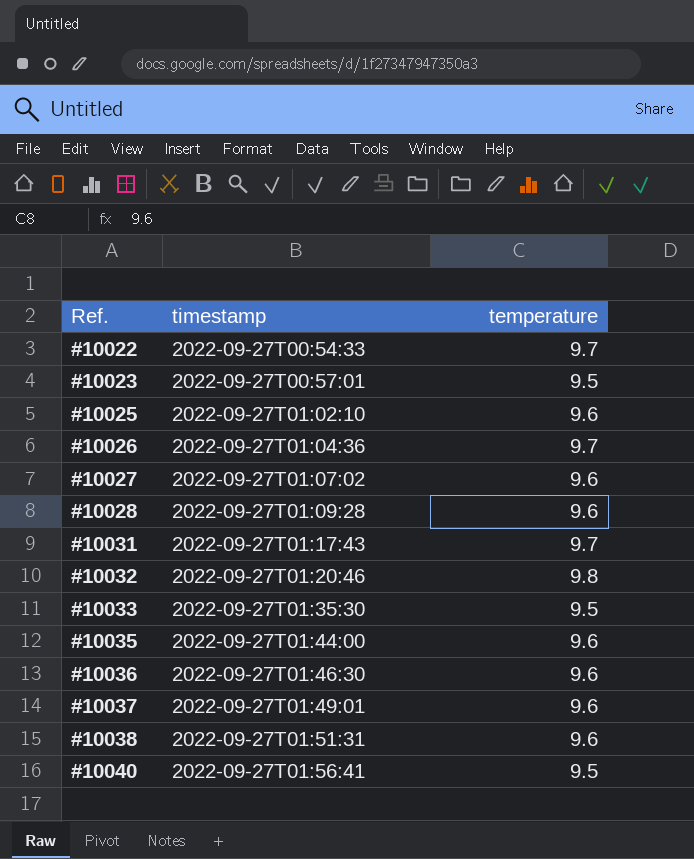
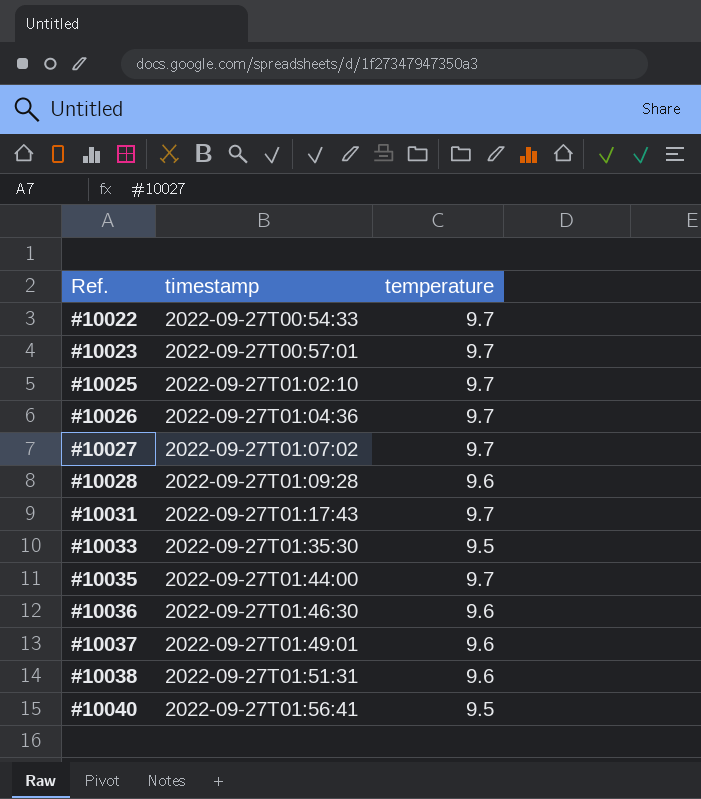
row #10032: 2022-09-27T01:20:46 | 9.8 -> none
#10023 | temperature: 9.5 -> 9.7
#10025 | temperature: 9.6 -> 9.7
#10027 | temperature: 9.6 -> 9.7
#10035 | temperature: 9.6 -> 9.7

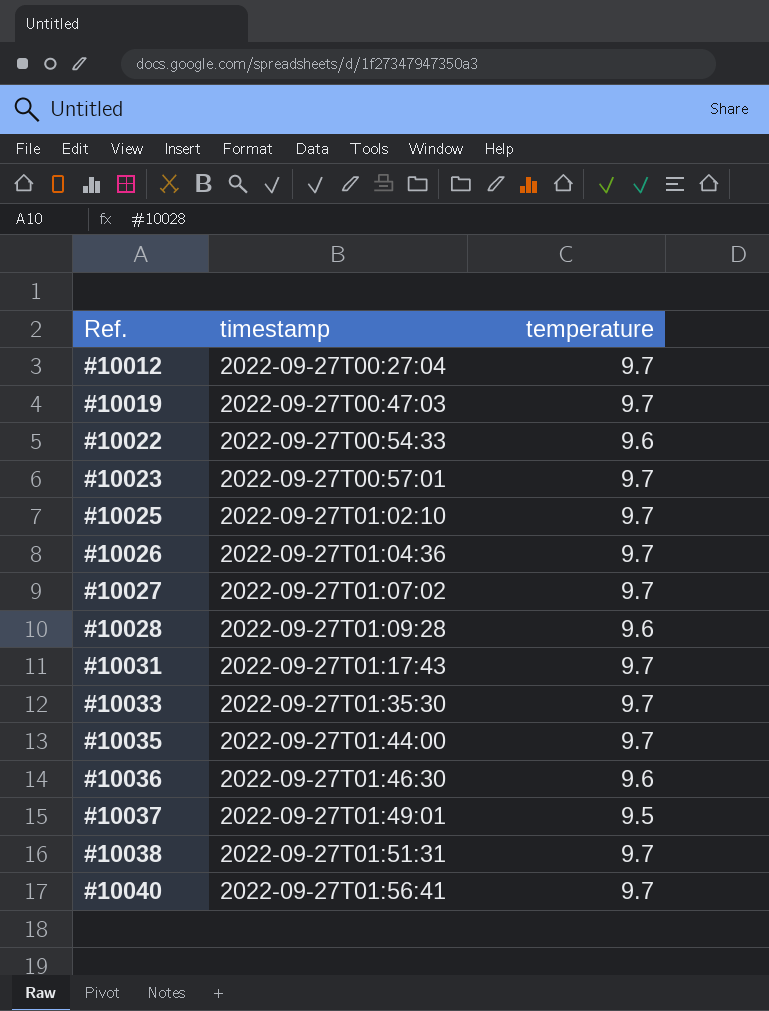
row #10012: none -> 2022-09-27T00:27:04 | 9.7
row #10019: none -> 2022-09-27T00:47:03 | 9.7
#10022 | temperature: 9.7 -> 9.6
#10033 | temperature: 9.5 -> 9.7
#10037 | temperature: 9.6 -> 9.5
#10038 | temperature: 9.6 -> 9.7
#10040 | temperature: 9.5 -> 9.7

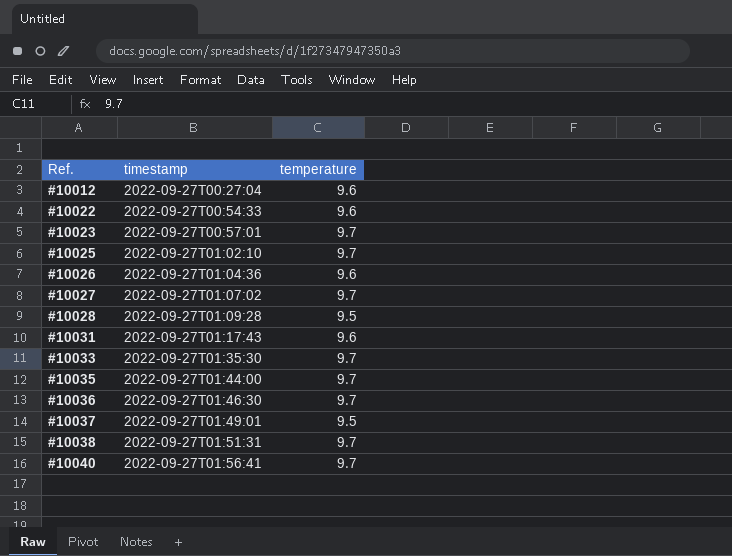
row #10019: 2022-09-27T00:47:03 | 9.7 -> none
#10012 | temperature: 9.7 -> 9.6
#10026 | temperature: 9.7 -> 9.6
#10028 | temperature: 9.6 -> 9.5
#10031 | temperature: 9.7 -> 9.6
#10036 | temperature: 9.6 -> 9.7

